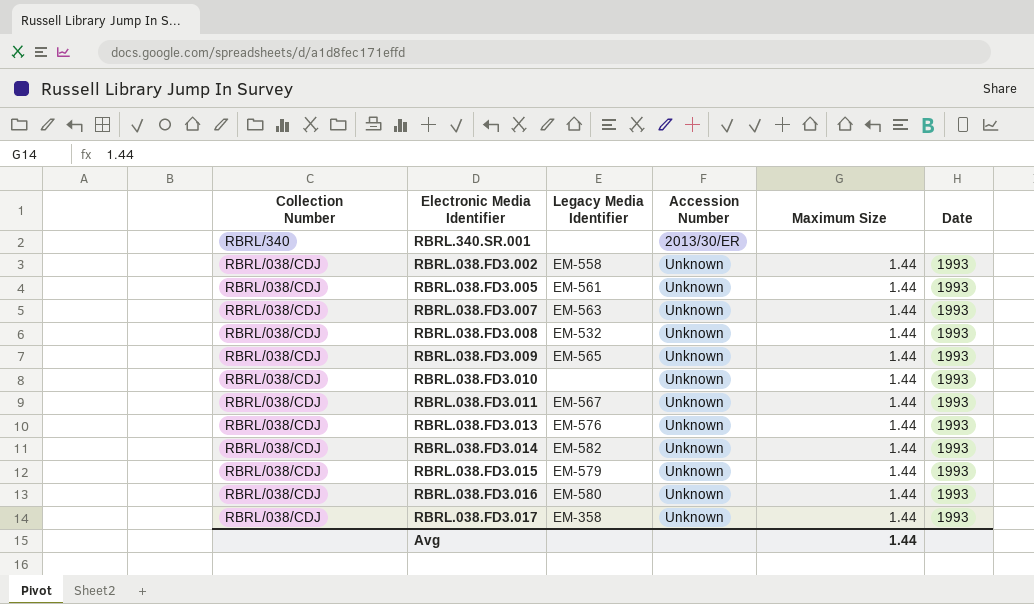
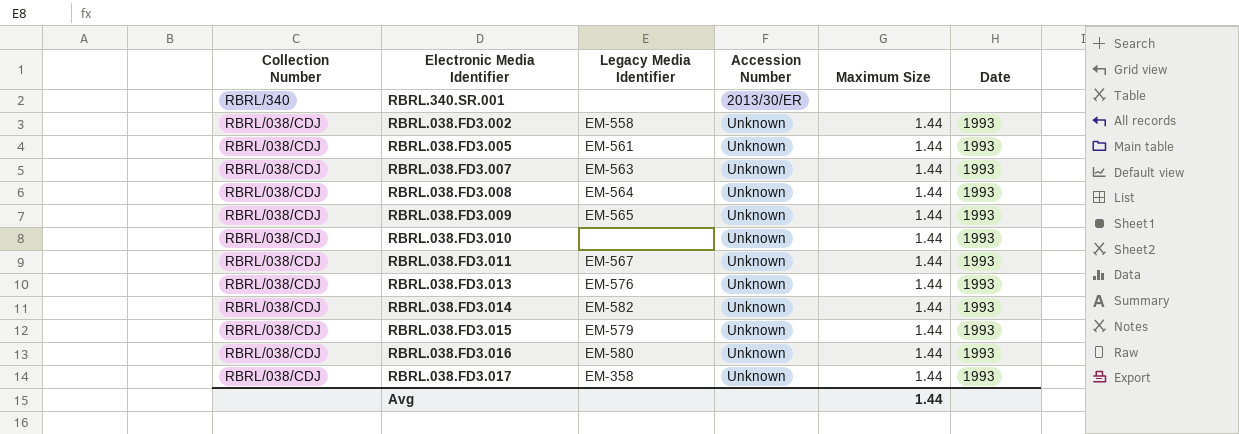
RBRL.038.FD3.008 | Legacy Media Identifier: EM-532 -> EM-564

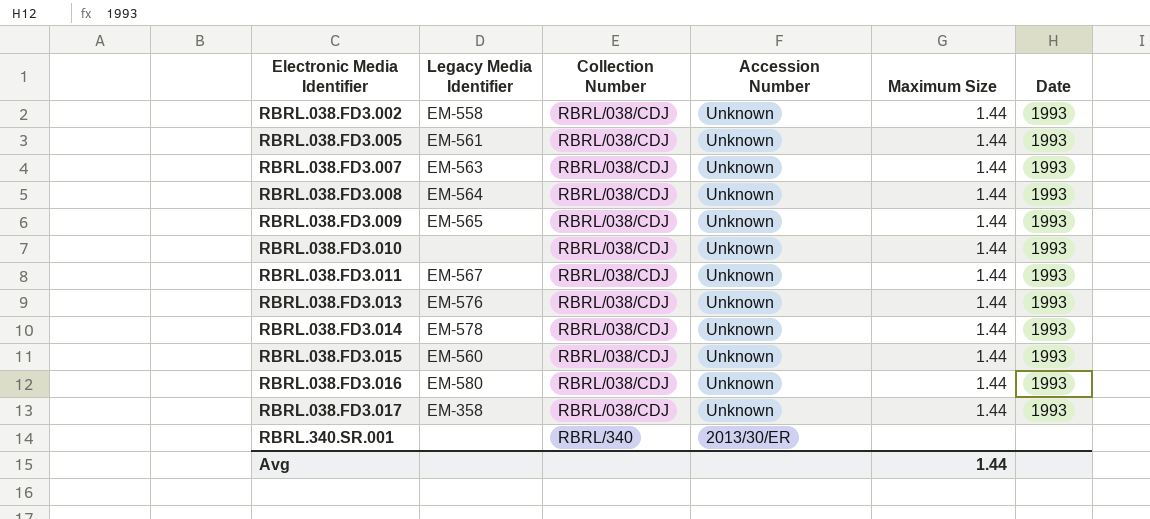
row order: Collection Number descending -> Electronic Media Identifier ascending
column Collection Number | position: 1 -> 3
RBRL.038.FD3.014 | Legacy Media Identifier: EM-582 -> EM-578
RBRL.038.FD3.015 | Legacy Media Identifier: EM-579 -> EM-560

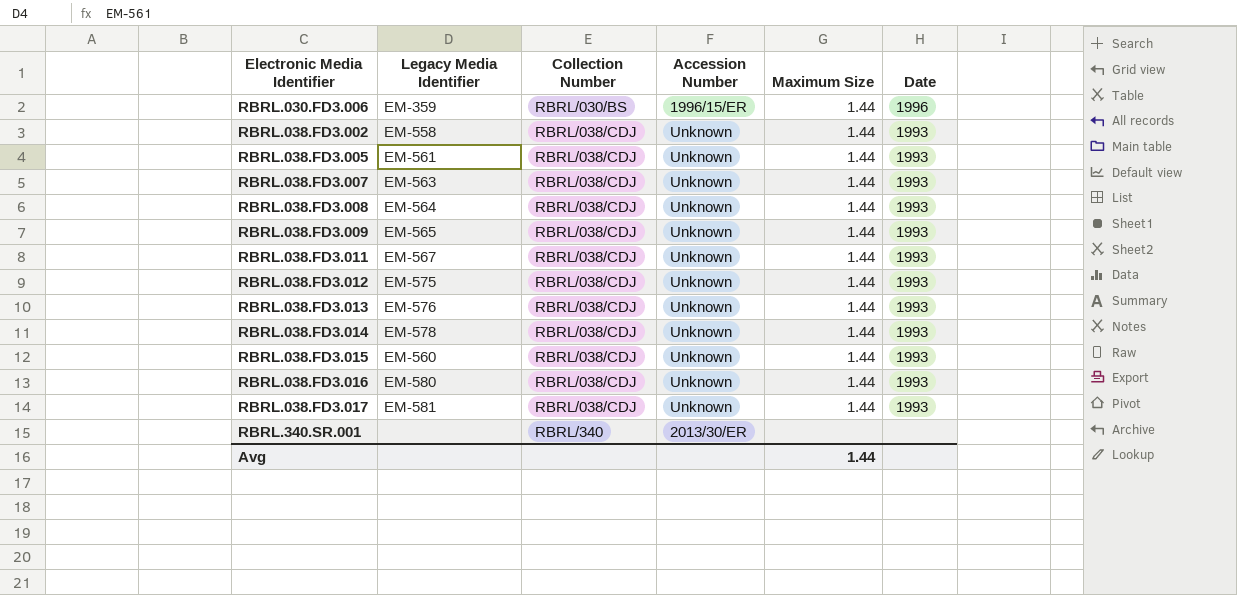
row RBRL.038.FD3.010: none | RBRL/038/CDJ | Unknown | 1.44 | 1993 -> none
row RBRL.030.FD3.006: none -> EM-359 | RBRL/030/BS | 1996/15/ER | 1.44 | 1996
row RBRL.038.FD3.012: none -> EM-575 | RBRL/038/CDJ | Unknown | 1.44 | 1993
RBRL.038.FD3.017 | Legacy Media Identifier: EM-358 -> EM-581

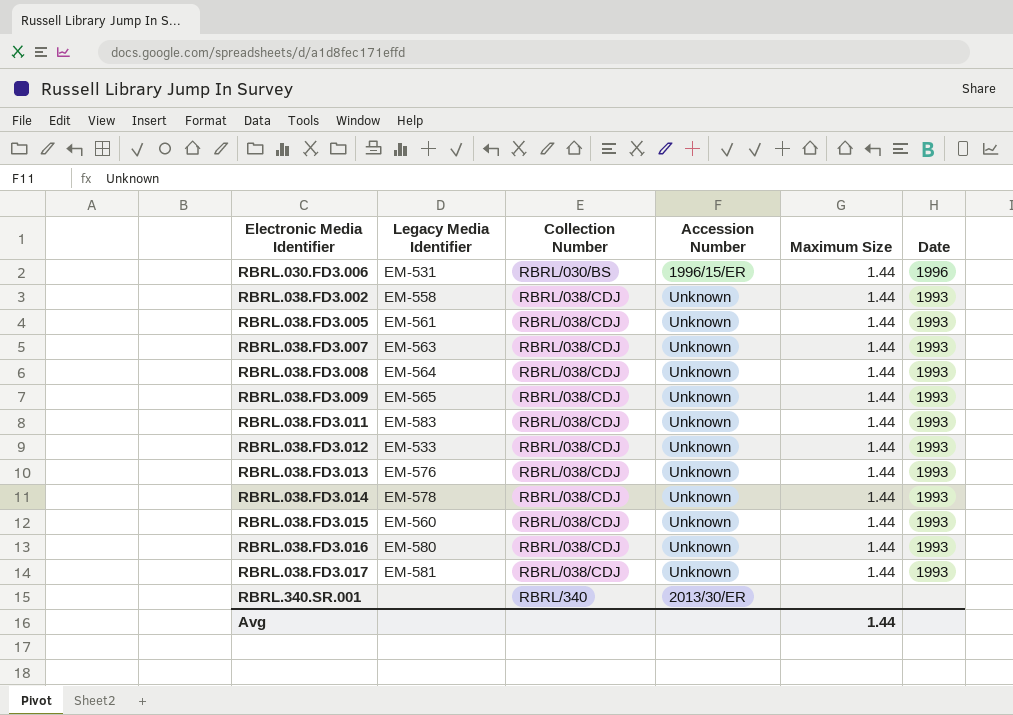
RBRL.030.FD3.006 | Legacy Media Identifier: EM-359 -> EM-531
RBRL.038.FD3.011 | Legacy Media Identifier: EM-567 -> EM-583
RBRL.038.FD3.012 | Legacy Media Identifier: EM-575 -> EM-533

